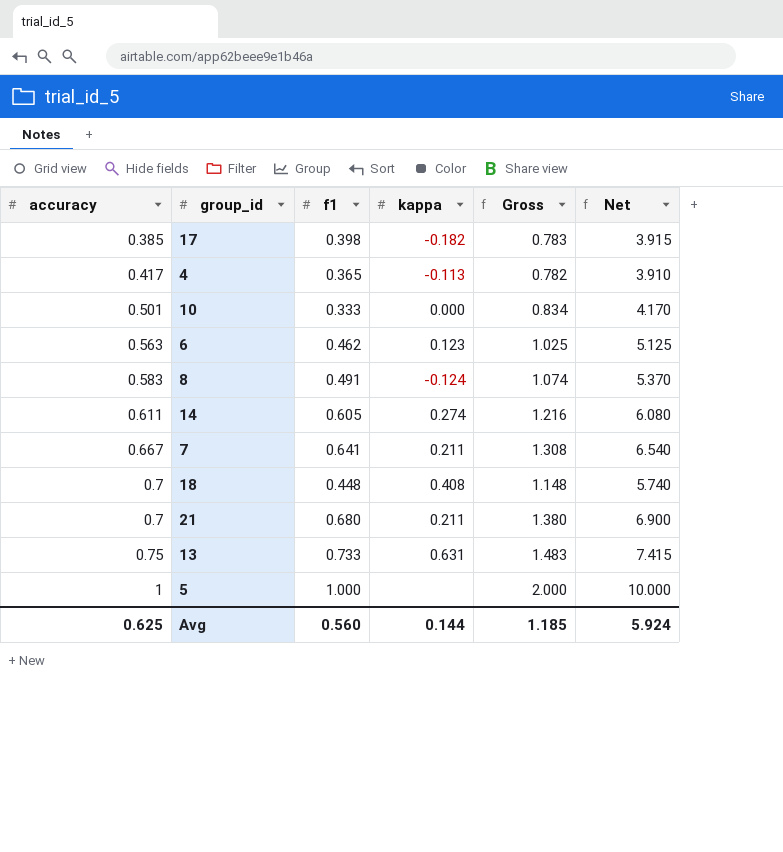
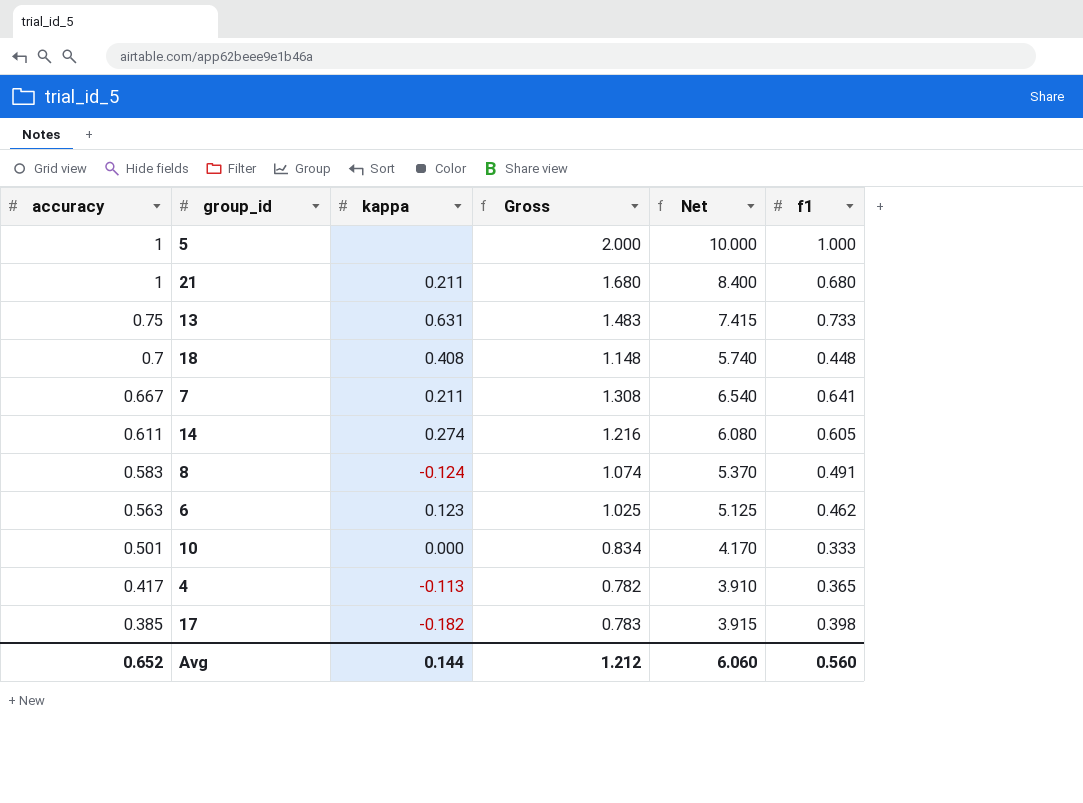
row order: accuracy ascending -> accuracy descending
column f1 | position: 3 -> 6
21 | accuracy: 0.7 -> 1
21 | Gross: 1.380 -> 1.680
21 | Net: 6.900 -> 8.400
Avg | accuracy: 0.625 -> 0.652
Avg | Gross: 1.185 -> 1.212
Avg | Net: 5.924 -> 6.060

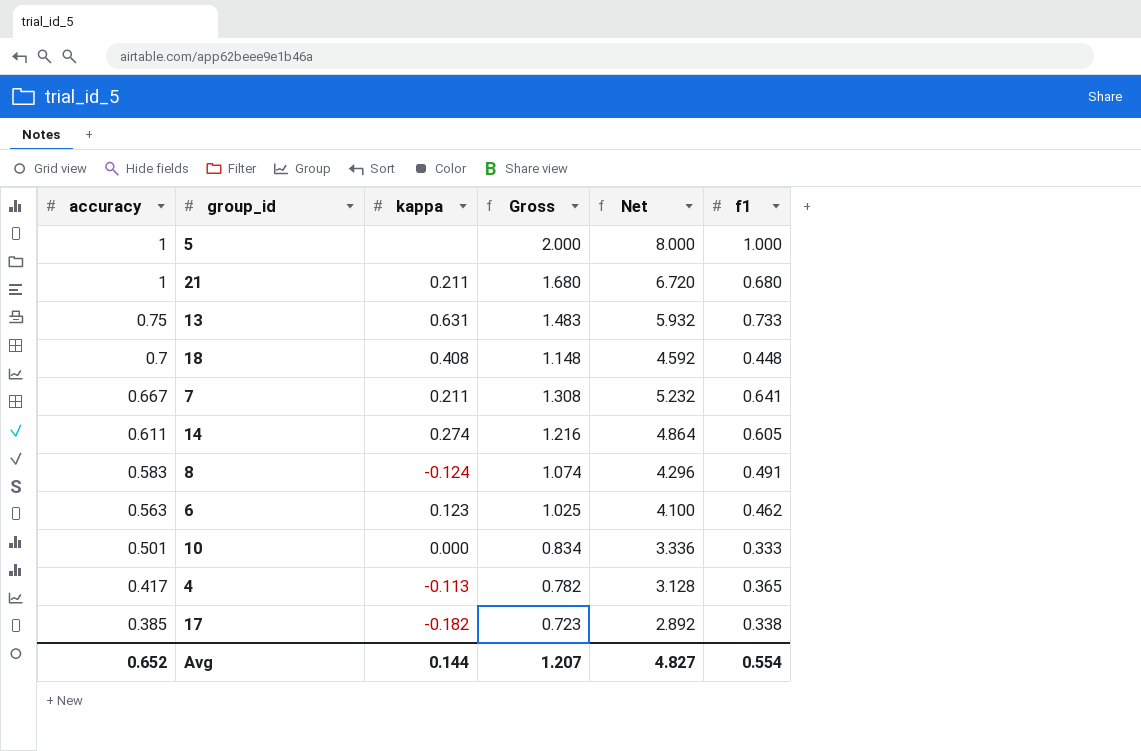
column Net | formula: [Gross] * 5 -> [Gross] * 4
17 | Gross: 0.783 -> 0.723
17 | f1: 0.398 -> 0.338
Avg | Gross: 1.212 -> 1.207
Avg | Net: 6.060 -> 4.827
Avg | f1: 0.560 -> 0.554

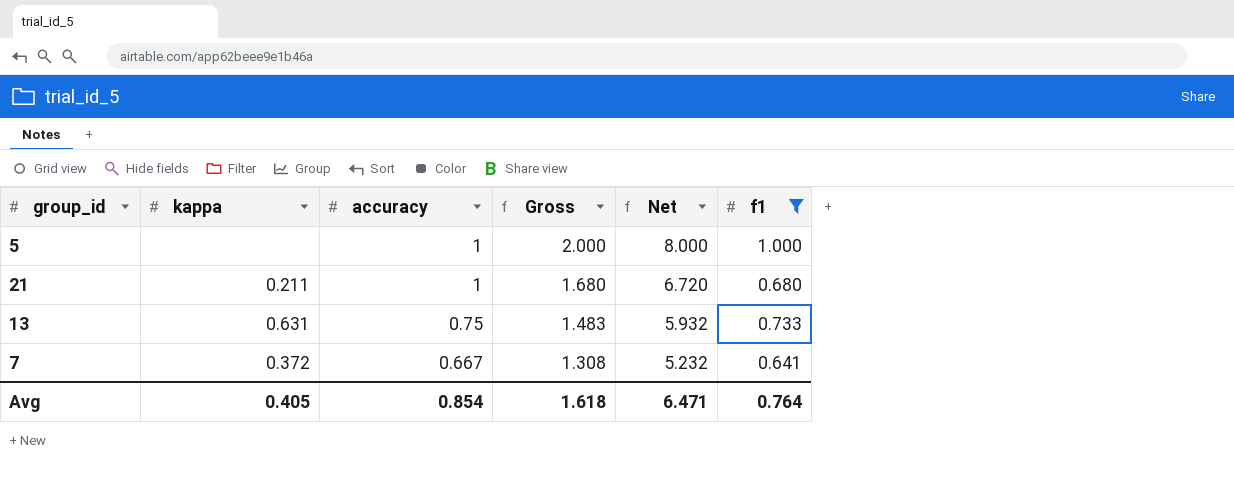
filter: none -> f1 >= 0.641
column accuracy | position: 1 -> 3
7 | kappa: 0.211 -> 0.372
Avg | kappa: 0.144 -> 0.405
Avg | accuracy: 0.652 -> 0.854
Avg | Gross: 1.207 -> 1.618
Avg | Net: 4.827 -> 6.471
Avg | f1: 0.554 -> 0.764

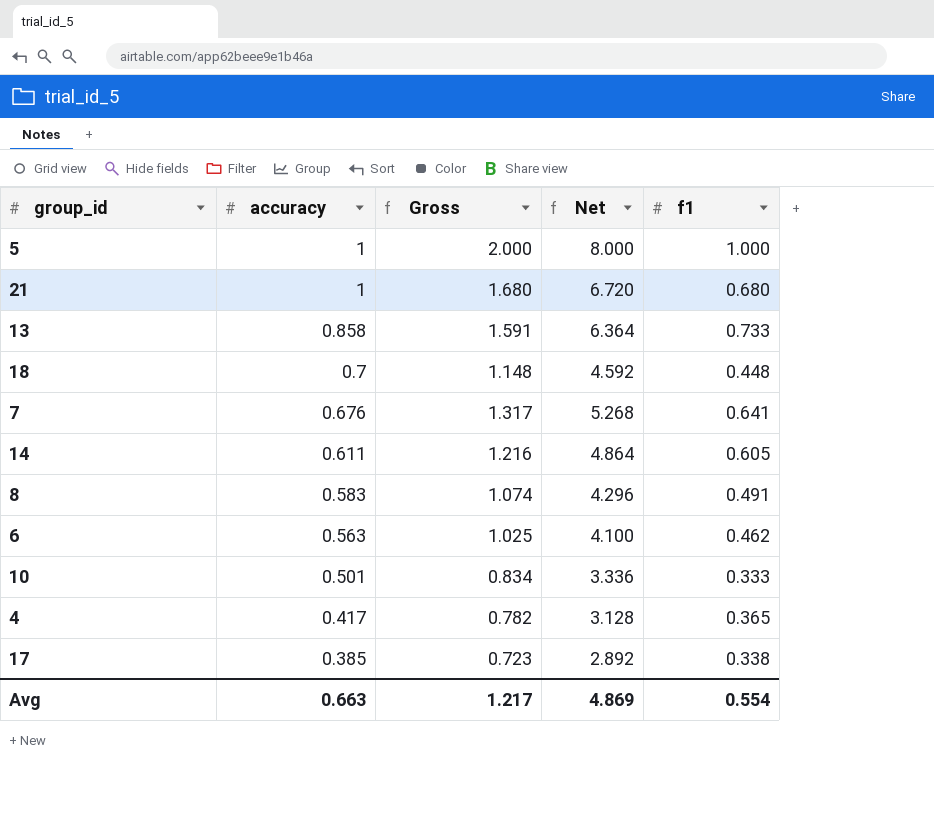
filter: f1 >= 0.641 -> none
column kappa | position: 2 -> none
13 | accuracy: 0.75 -> 0.858
13 | Gross: 1.483 -> 1.591
13 | Net: 5.932 -> 6.364
7 | accuracy: 0.667 -> 0.676
7 | Gross: 1.308 -> 1.317
7 | Net: 5.232 -> 5.268
Avg | accuracy: 0.854 -> 0.663
Avg | Gross: 1.618 -> 1.217
Avg | Net: 6.471 -> 4.869
Avg | f1: 0.764 -> 0.554

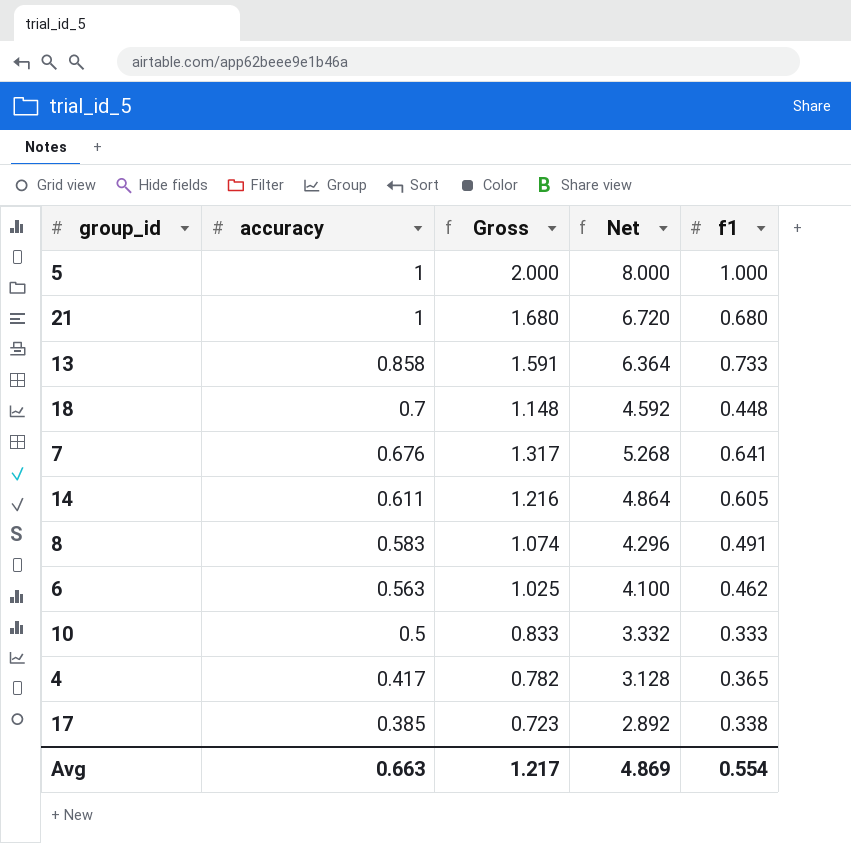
10 | accuracy: 0.501 -> 0.5
10 | Gross: 0.834 -> 0.833
10 | Net: 3.336 -> 3.332

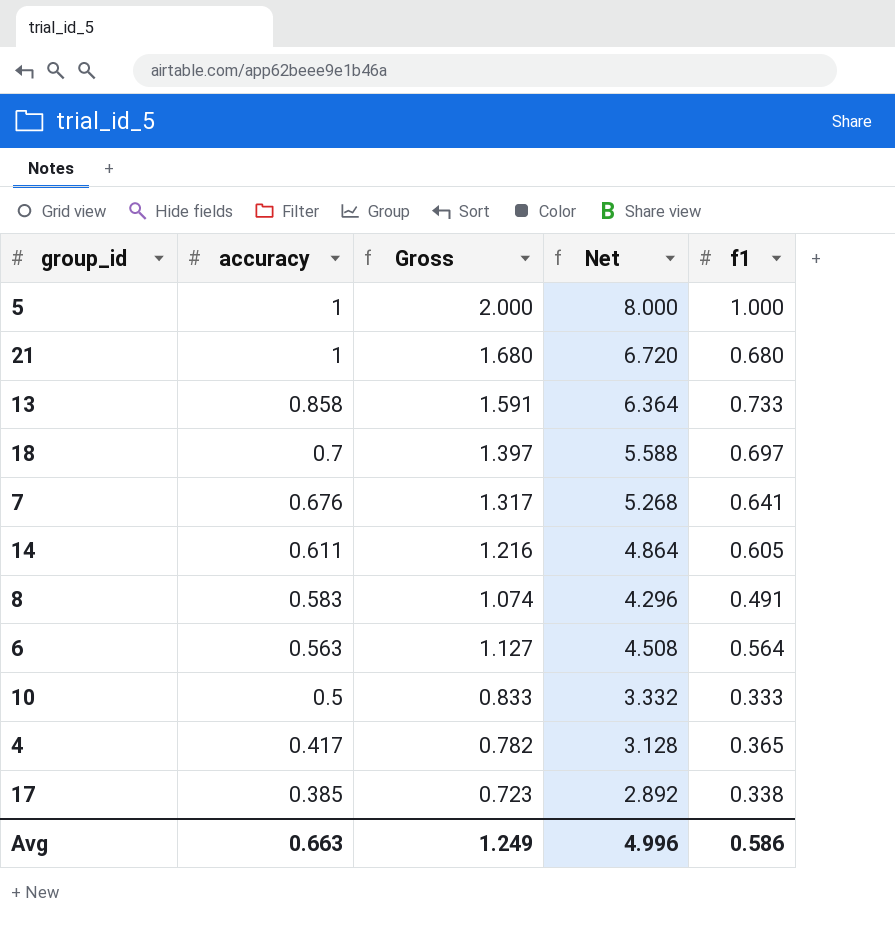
18 | Gross: 1.148 -> 1.397
18 | Net: 4.592 -> 5.588
18 | f1: 0.448 -> 0.697
6 | Gross: 1.025 -> 1.127
6 | Net: 4.100 -> 4.508
6 | f1: 0.462 -> 0.564
Avg | Gross: 1.217 -> 1.249
Avg | Net: 4.869 -> 4.996
Avg | f1: 0.554 -> 0.586

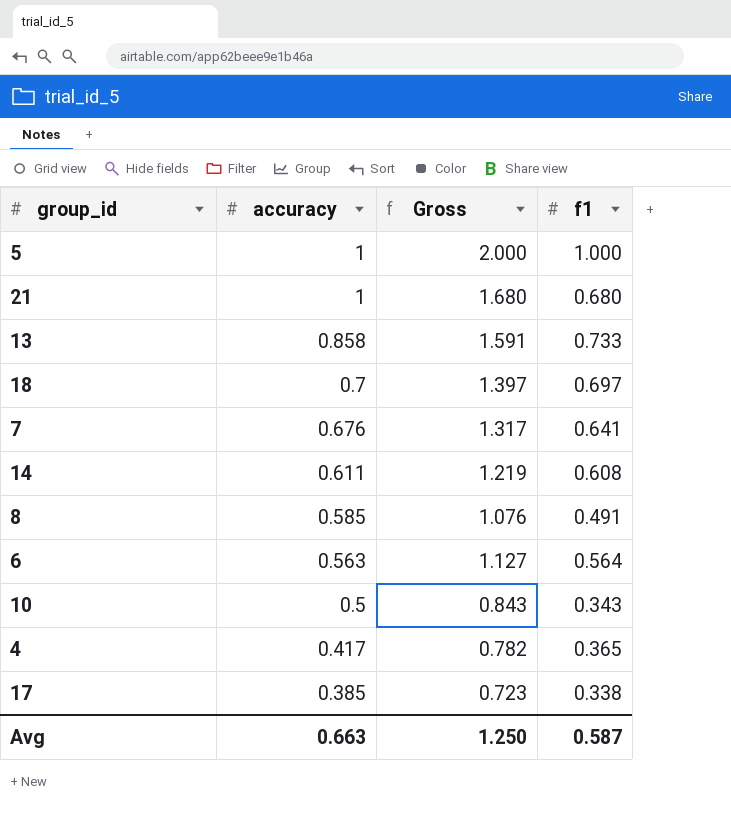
column Net | formula: [Gross] * 4 -> none
14 | Gross: 1.216 -> 1.219
14 | f1: 0.605 -> 0.608
8 | accuracy: 0.583 -> 0.585
8 | Gross: 1.074 -> 1.076
10 | Gross: 0.833 -> 0.843
10 | f1: 0.333 -> 0.343
Avg | Gross: 1.249 -> 1.250
Avg | f1: 0.586 -> 0.587

